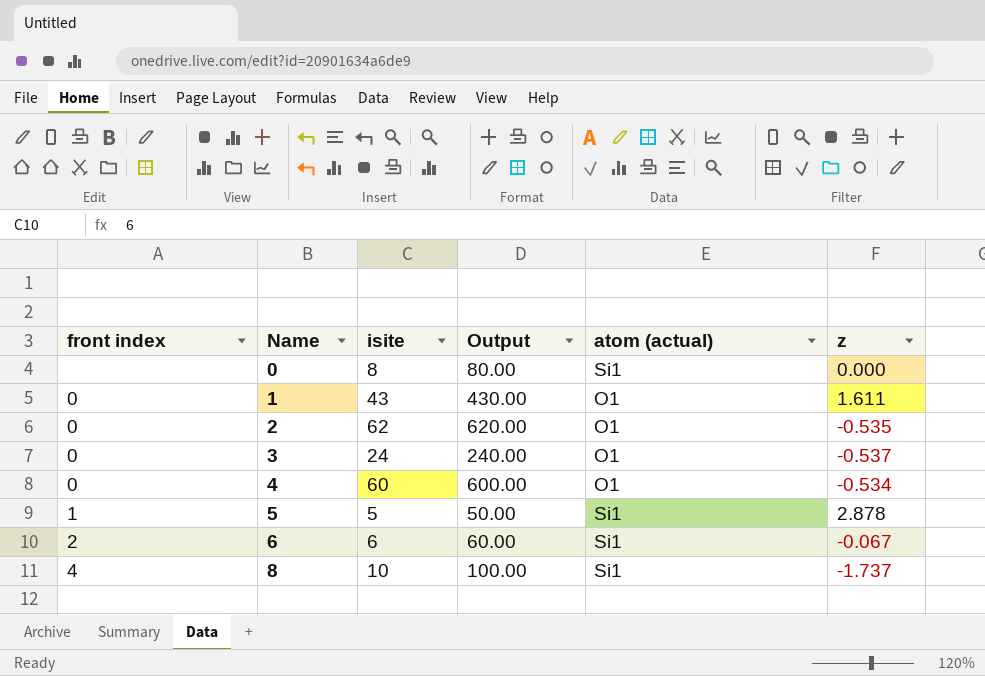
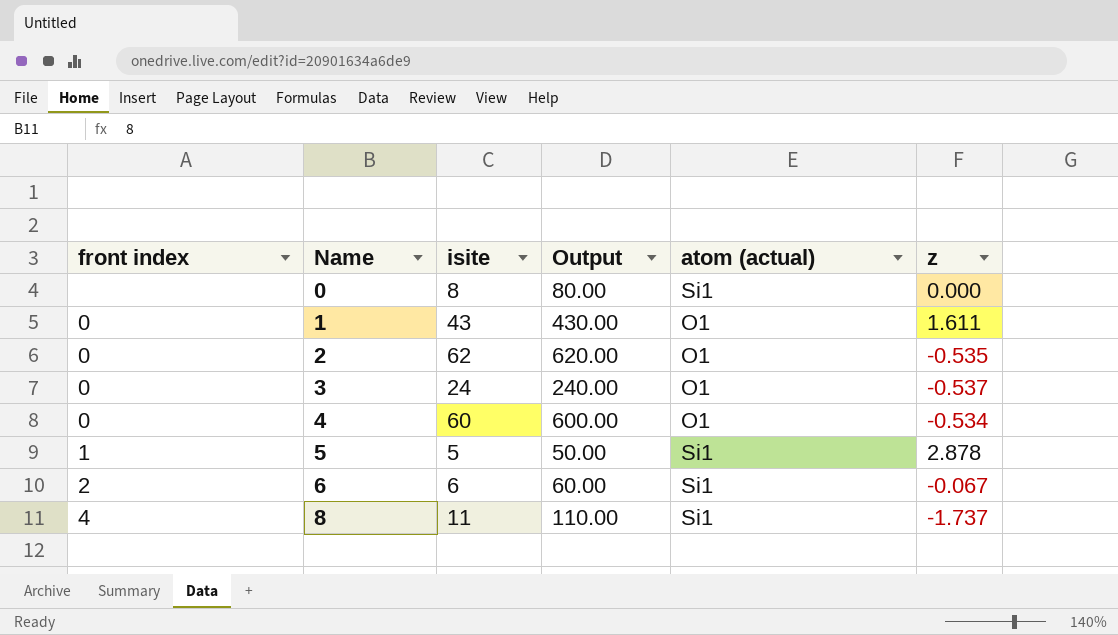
8 | isite: 10 -> 11
8 | Output: 100.00 -> 110.00

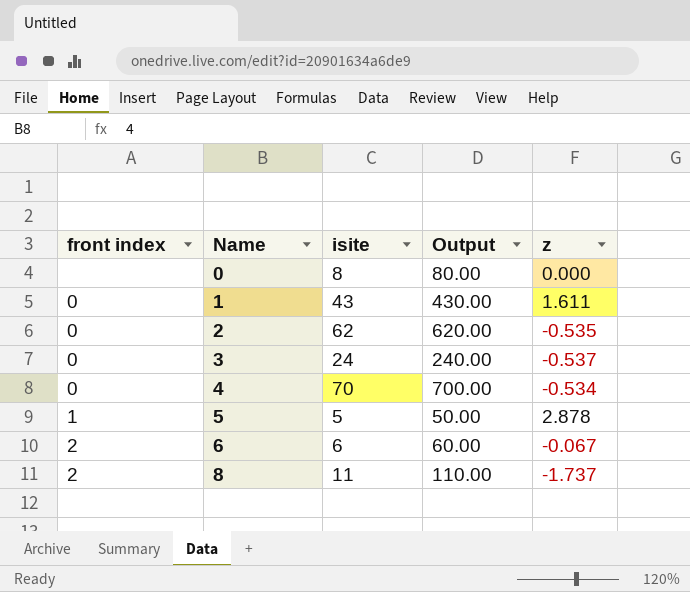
column atom (actual) | position: 5 -> none
4 | isite: 60 -> 70
4 | Output: 600.00 -> 700.00
8 | front index: 4 -> 2

